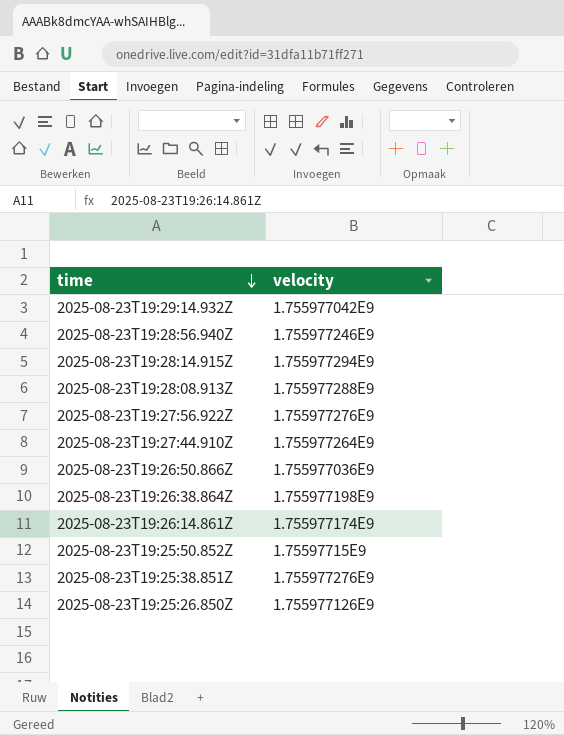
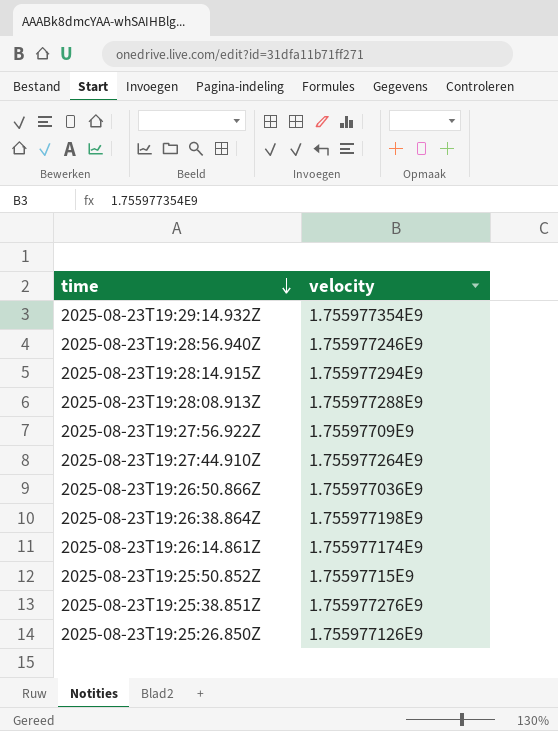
2025-08-23T19:29:14.932Z | velocity: 1.755977042E9 -> 1.755977354E9
2025-08-23T19:27:56.922Z | velocity: 1.755977276E9 -> 1.75597709E9

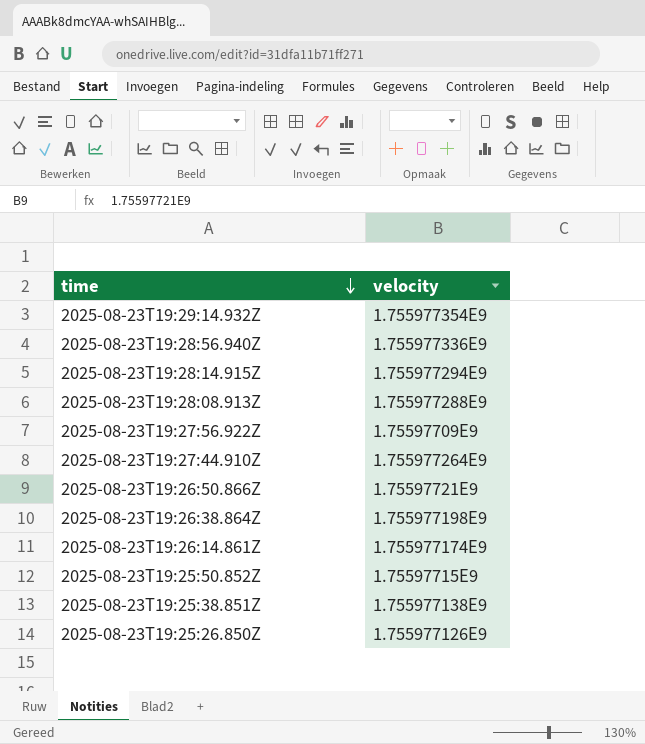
2025-08-23T19:28:56.940Z | velocity: 1.755977246E9 -> 1.755977336E9
2025-08-23T19:26:50.866Z | velocity: 1.755977036E9 -> 1.75597721E9
2025-08-23T19:25:38.851Z | velocity: 1.755977276E9 -> 1.755977138E9

